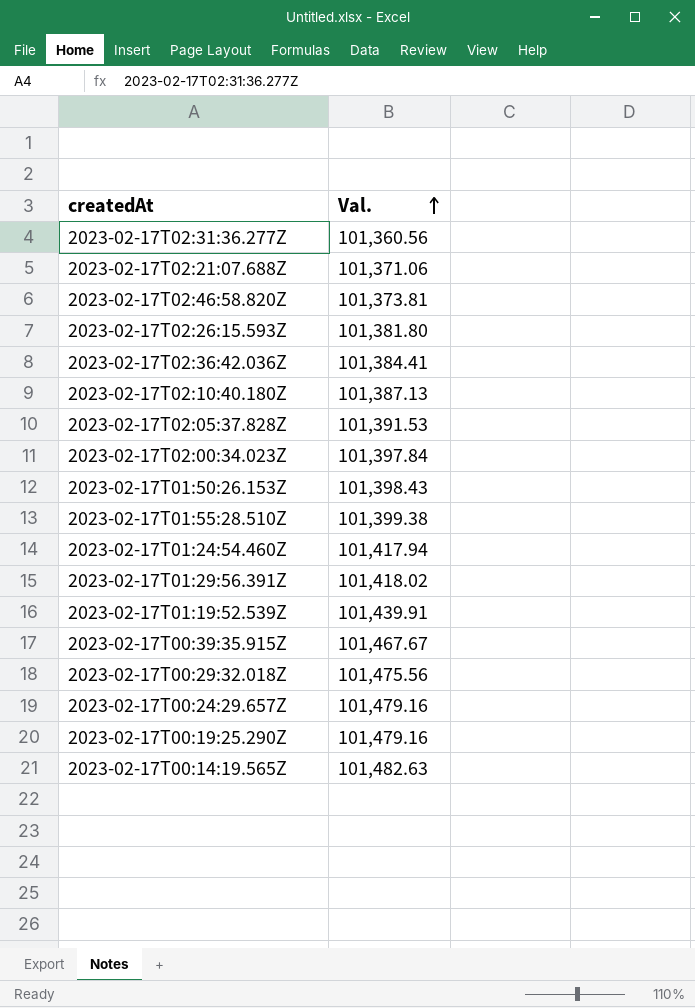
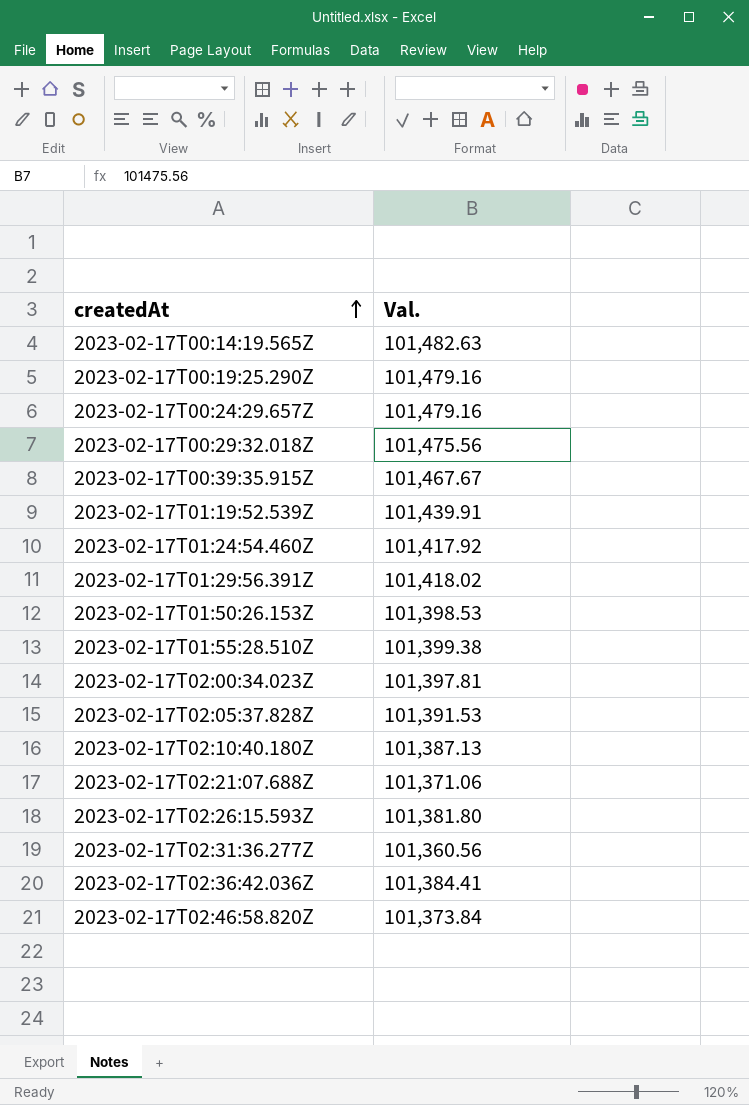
row order: Val. ascending -> createdAt ascending
2023-02-17T01:24:54.460Z | Val.: 101,417.94 -> 101,417.92
2023-02-17T01:50:26.153Z | Val.: 101,398.43 -> 101,398.53
2023-02-17T02:00:34.023Z | Val.: 101,397.84 -> 101,397.81
2023-02-17T02:46:58.820Z | Val.: 101,373.81 -> 101,373.84

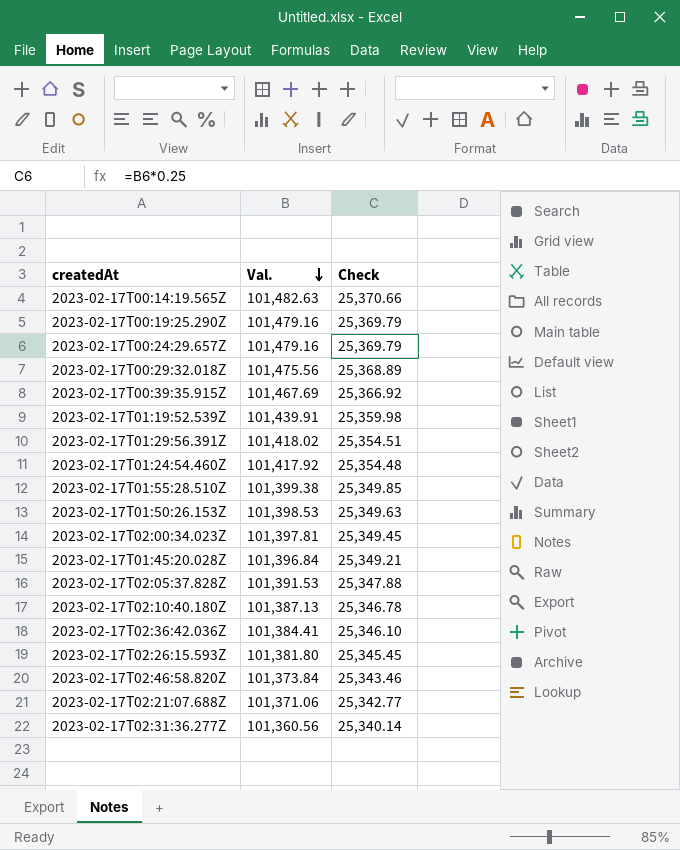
row order: createdAt ascending -> Val. descending
column Check | formula: none -> [Val.] * 0.25
2023-02-17T00:39:35.915Z | Val.: 101,467.67 -> 101,467.69
row 2023-02-17T01:45:20.028Z: none -> 101,396.84 | 25,349.21

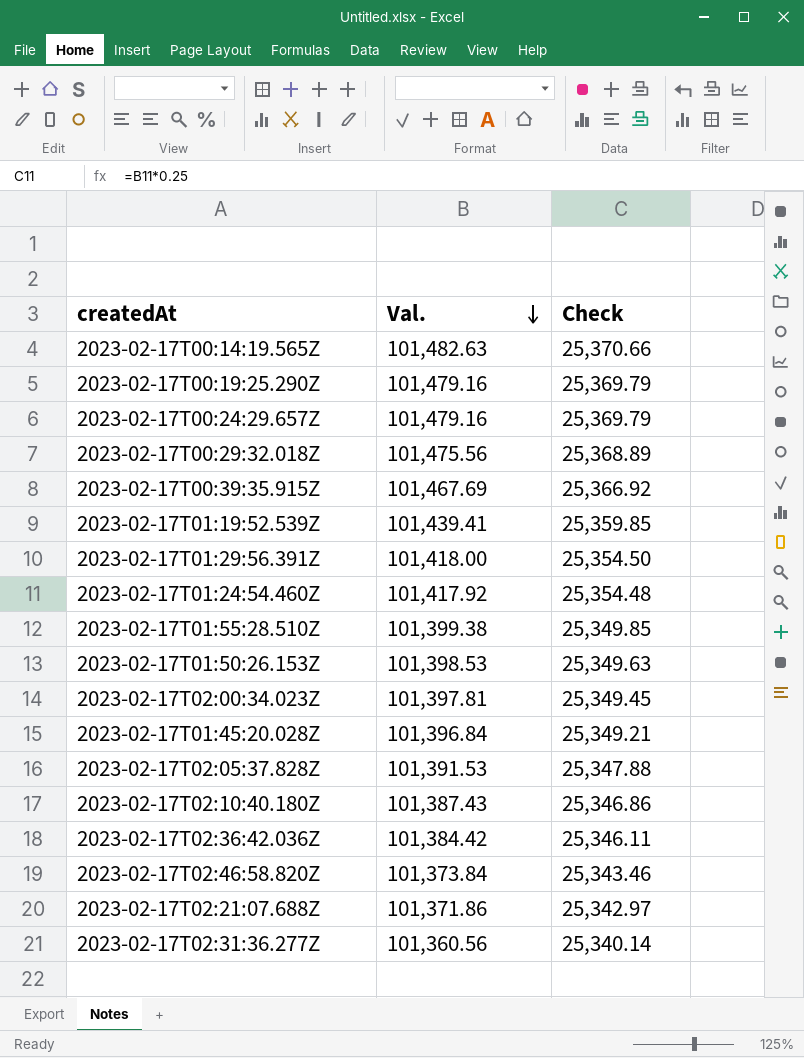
row 2023-02-17T02:26:15.593Z: 101,381.80 | 25,345.45 -> none
2023-02-17T01:19:52.539Z | Val.: 101,439.91 -> 101,439.41
2023-02-17T01:19:52.539Z | Check: 25,359.98 -> 25,359.85
2023-02-17T01:29:56.391Z | Val.: 101,418.02 -> 101,418.00
2023-02-17T01:29:56.391Z | Check: 25,354.51 -> 25,354.50
2023-02-17T02:10:40.180Z | Val.: 101,387.13 -> 101,387.43
2023-02-17T02:10:40.180Z | Check: 25,346.78 -> 25,346.86
2023-02-17T02:36:42.036Z | Val.: 101,384.41 -> 101,384.42
2023-02-17T02:36:42.036Z | Check: 25,346.10 -> 25,346.11
2023-02-17T02:21:07.688Z | Val.: 101,371.06 -> 101,371.86
2023-02-17T02:21:07.688Z | Check: 25,342.77 -> 25,342.97

